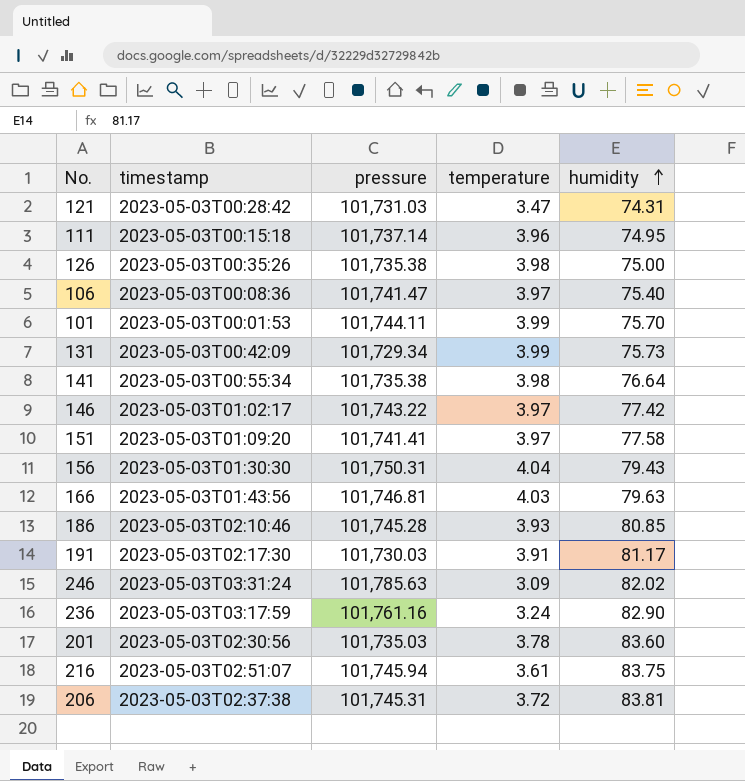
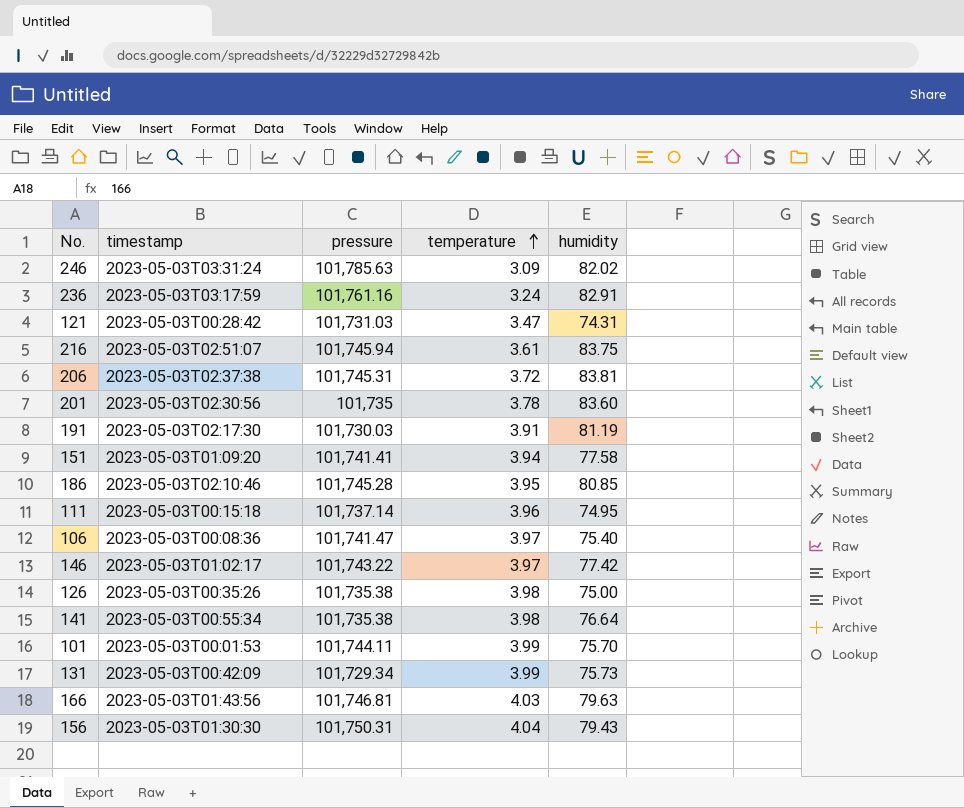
row order: humidity ascending -> temperature ascending
236 | humidity: 82.90 -> 82.91
201 | pressure: 101,735.03 -> 101,735
191 | humidity: 81.17 -> 81.19
151 | temperature: 3.97 -> 3.94
186 | temperature: 3.93 -> 3.95

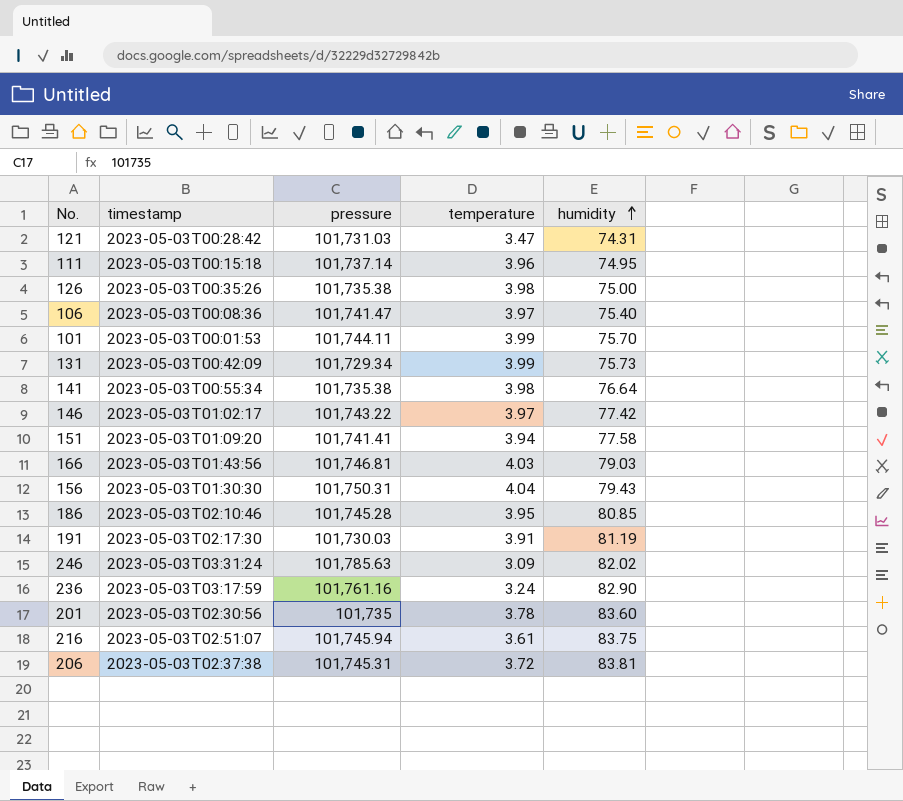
row order: temperature ascending -> humidity ascending
166 | humidity: 79.63 -> 79.03
236 | humidity: 82.91 -> 82.90

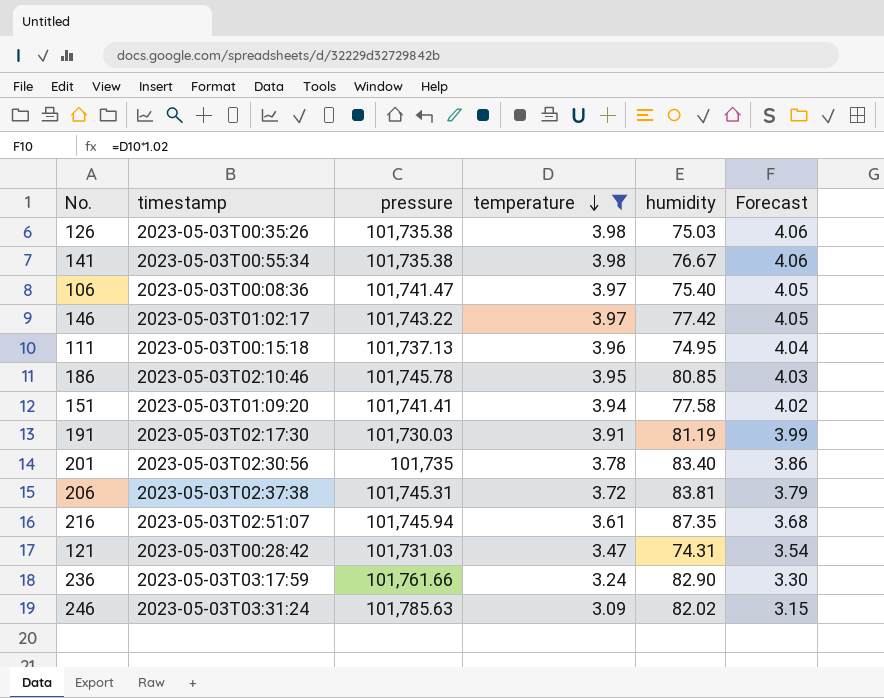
filter: none -> temperature <= 3.98
row order: humidity ascending -> temperature descending
column Forecast | formula: none -> [temperature] * 1.02
126 | humidity: 75.00 -> 75.03
141 | humidity: 76.64 -> 76.67
111 | pressure: 101,737.14 -> 101,737.13
186 | pressure: 101,745.28 -> 101,745.78
201 | humidity: 83.60 -> 83.40
216 | humidity: 83.75 -> 87.35
236 | pressure: 101,761.16 -> 101,761.66

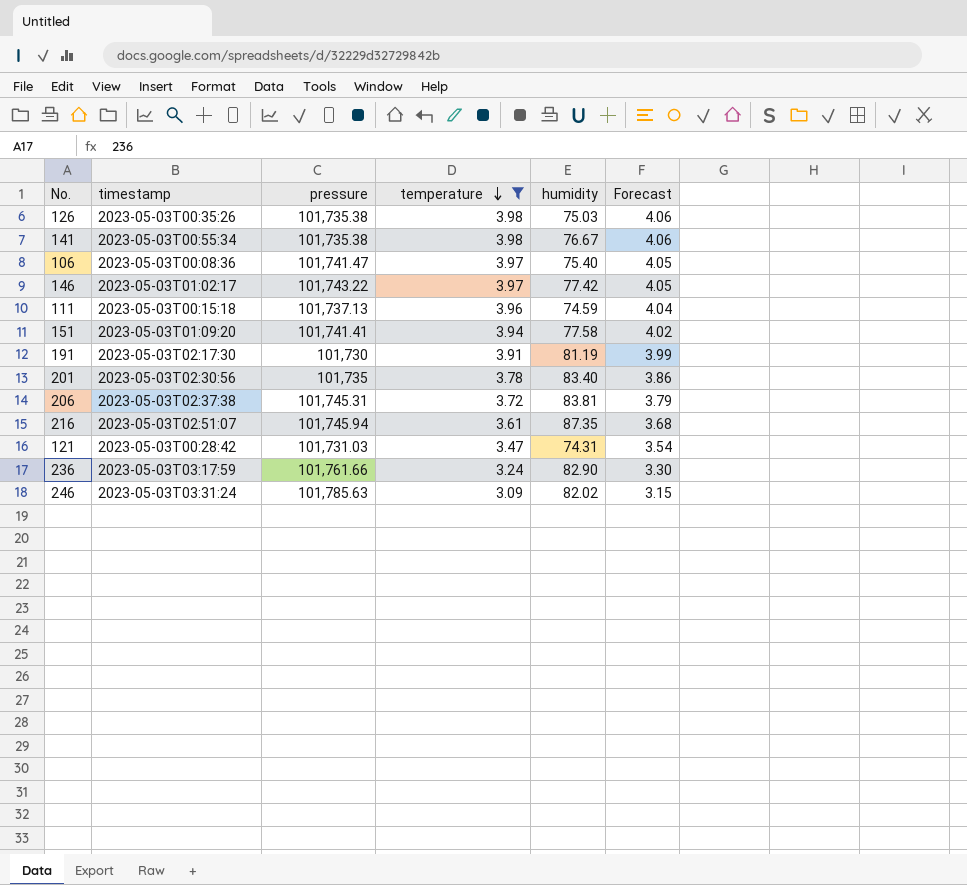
row 186: 2023-05-03T02:10:46 | 101,745.78 | 3.95 | 80.85 | 4.03 -> none
111 | humidity: 74.95 -> 74.59
191 | pressure: 101,730.03 -> 101,730

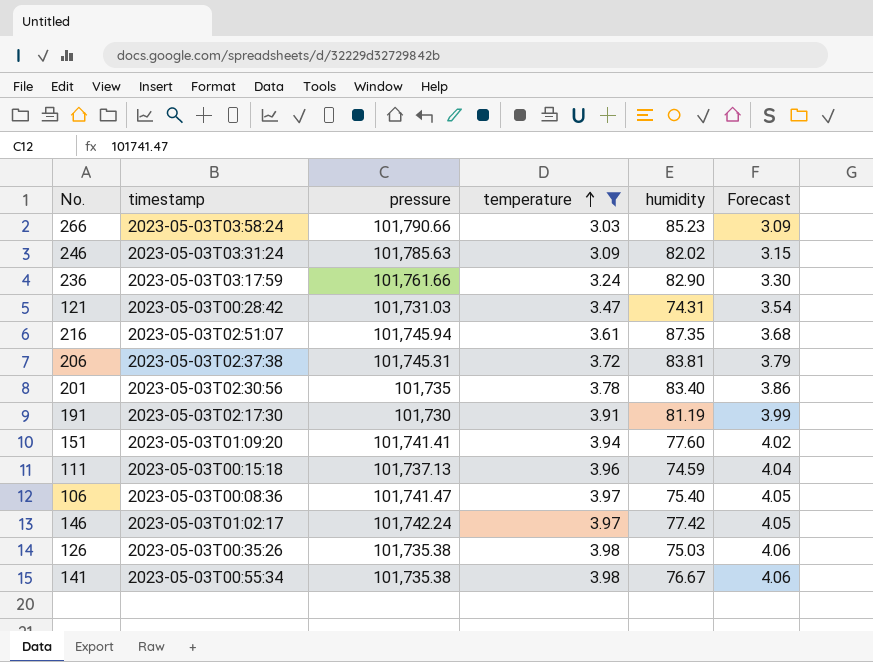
row order: temperature descending -> temperature ascending
row 266: none -> 2023-05-03T03:58:24 | 101,790.66 | 3.03 | 85.23 | 3.09
151 | humidity: 77.58 -> 77.60
146 | pressure: 101,743.22 -> 101,742.24

